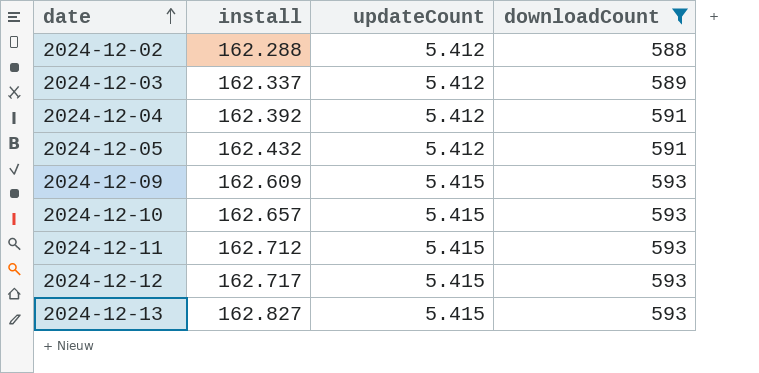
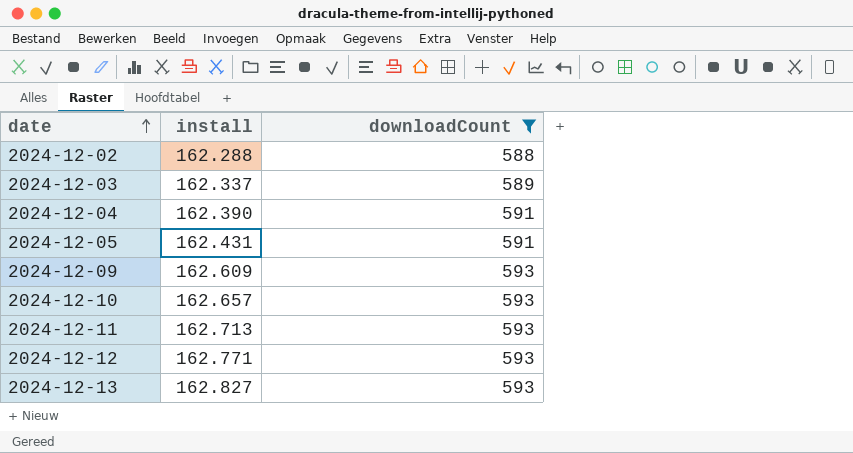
column updateCount | position: 3 -> none
2024-12-04 | install: 162.392 -> 162.390
2024-12-05 | install: 162.432 -> 162.431
2024-12-11 | install: 162.712 -> 162.713
2024-12-12 | install: 162.717 -> 162.771

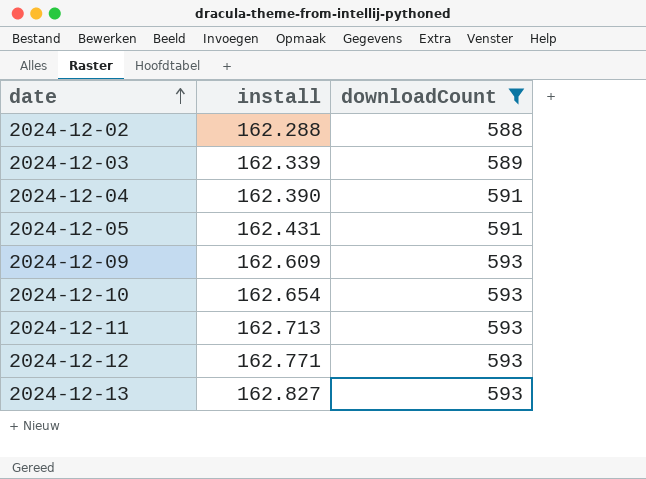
2024-12-03 | install: 162.337 -> 162.339
2024-12-10 | install: 162.657 -> 162.654

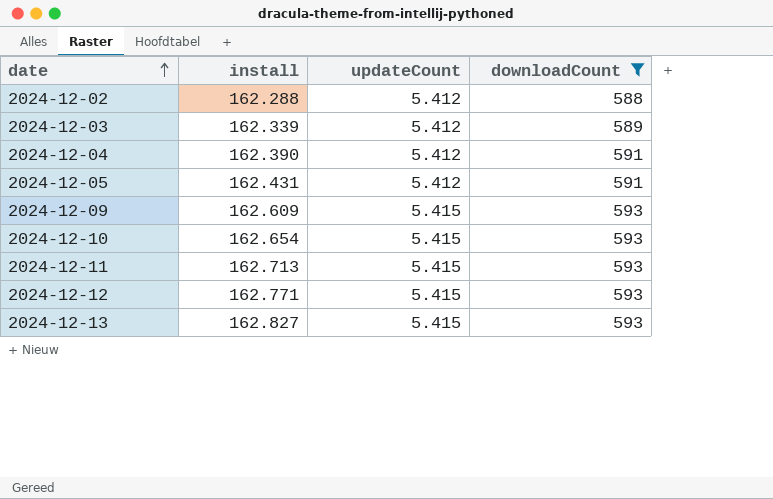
column updateCount | position: none -> 3

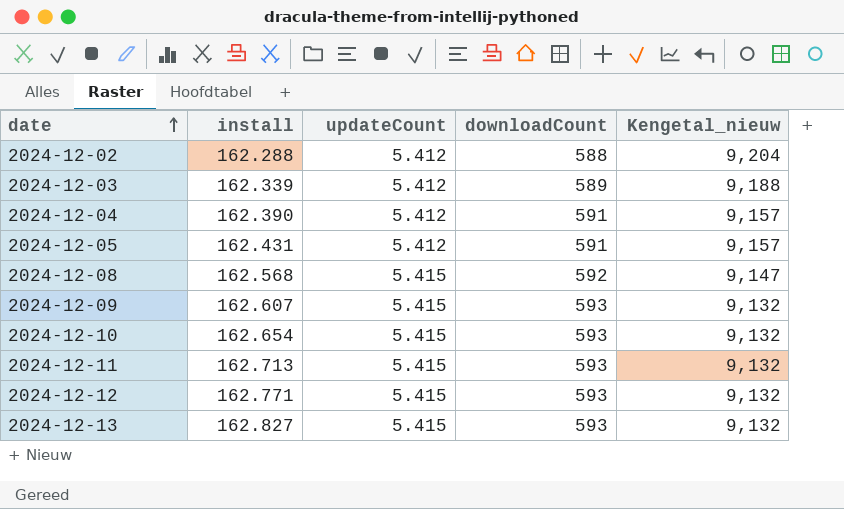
filter: downloadCount != 592 -> none
column Kengetal_nieuw | formula: none -> [updateCount] / [downloadCount]
2024-12-09 | install: 162.609 -> 162.607

